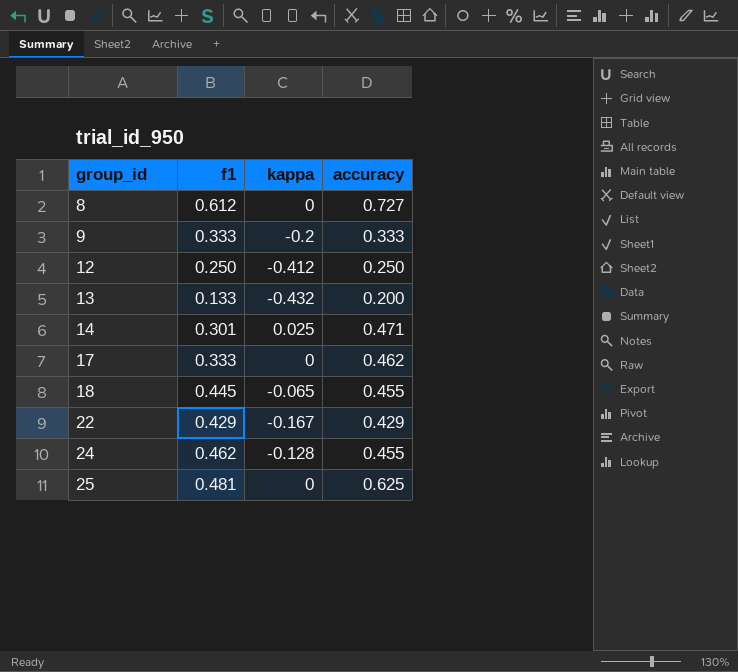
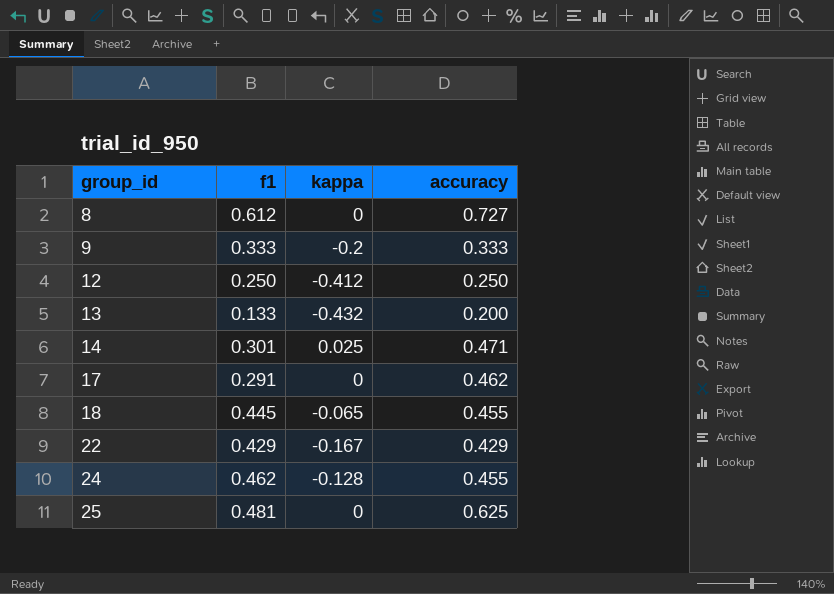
17 | f1: 0.333 -> 0.291

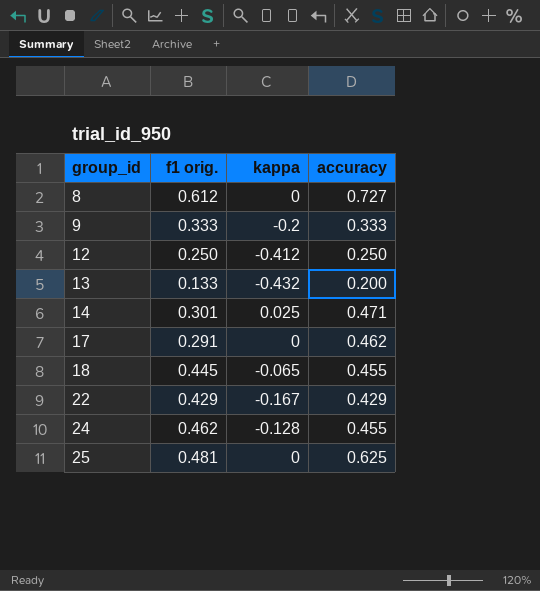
column name: f1 -> f1 orig.

